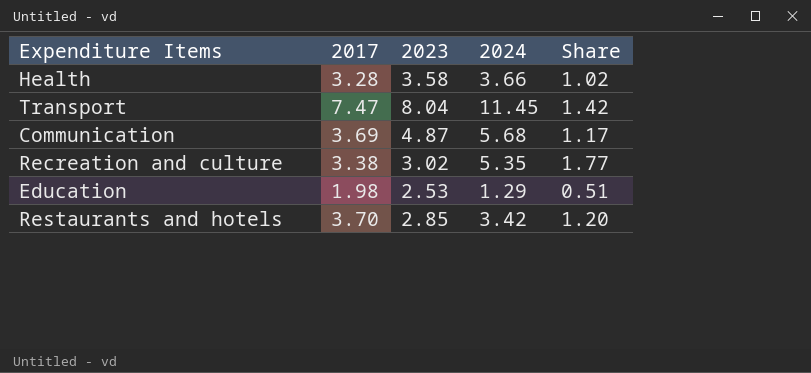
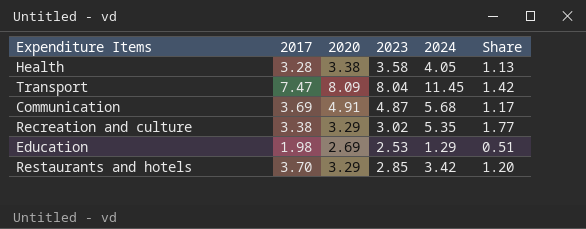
column 2020 | position: none -> 3
Health | 2024: 3.66 -> 4.05
Health | Share: 1.02 -> 1.13

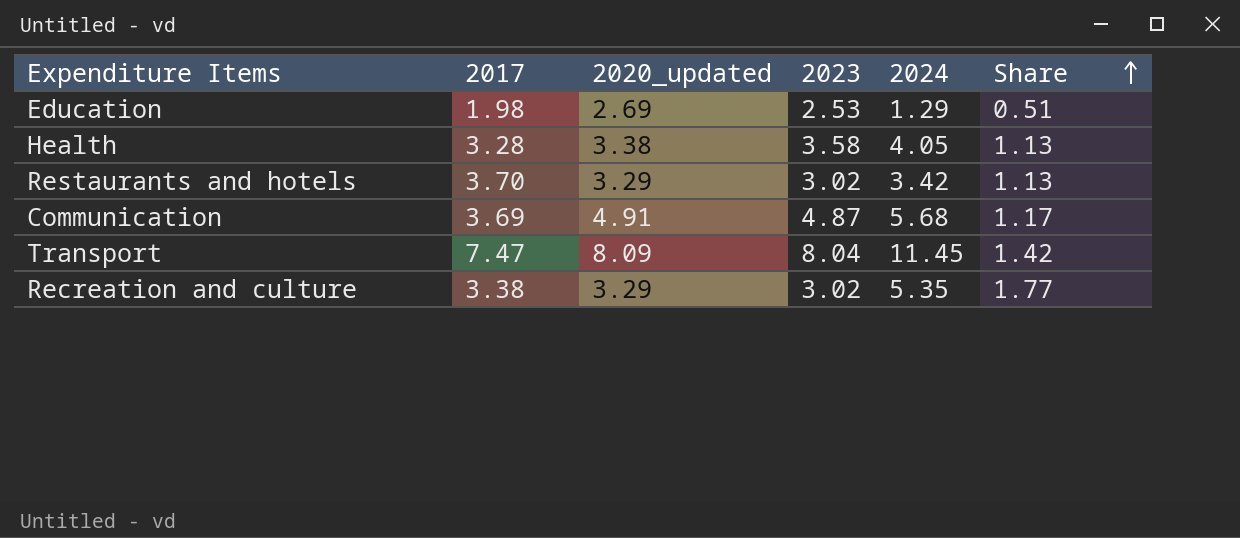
row order: none -> Share ascending
column name: 2020 -> 2020_updated
Restaurants and hotels | 2023: 2.85 -> 3.02
Restaurants and hotels | Share: 1.20 -> 1.13

